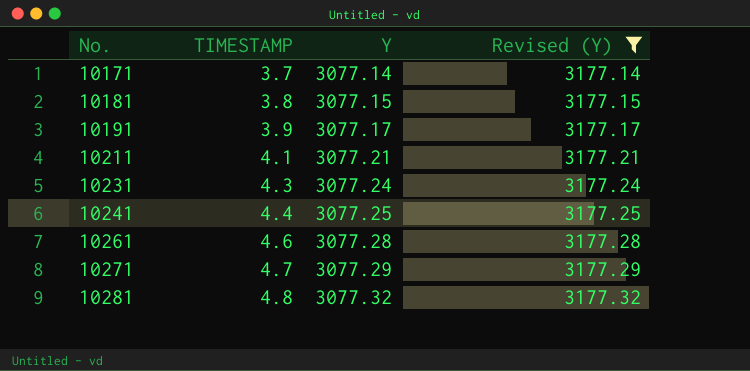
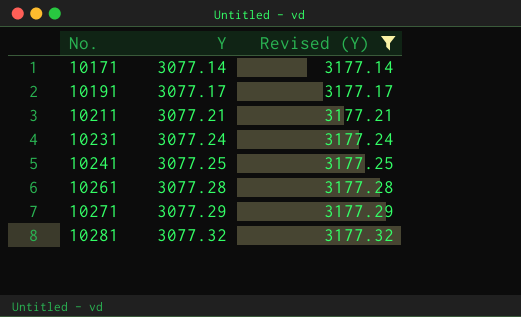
column TIMESTAMP | position: 2 -> none
row 10181: 3.8 | 3077.15 | 3177.15 -> none

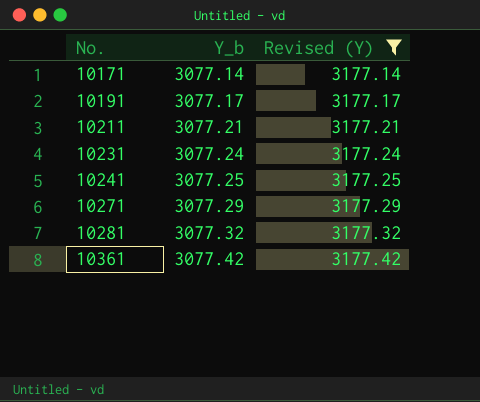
column name: Y -> Y_b
row 10261: 3077.28 | 3177.28 -> none
row 10361: none -> 3077.42 | 3177.42

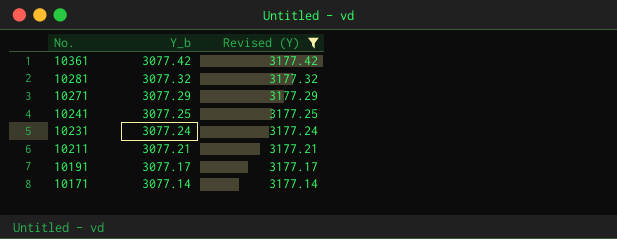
row order: No. ascending -> No. descending

